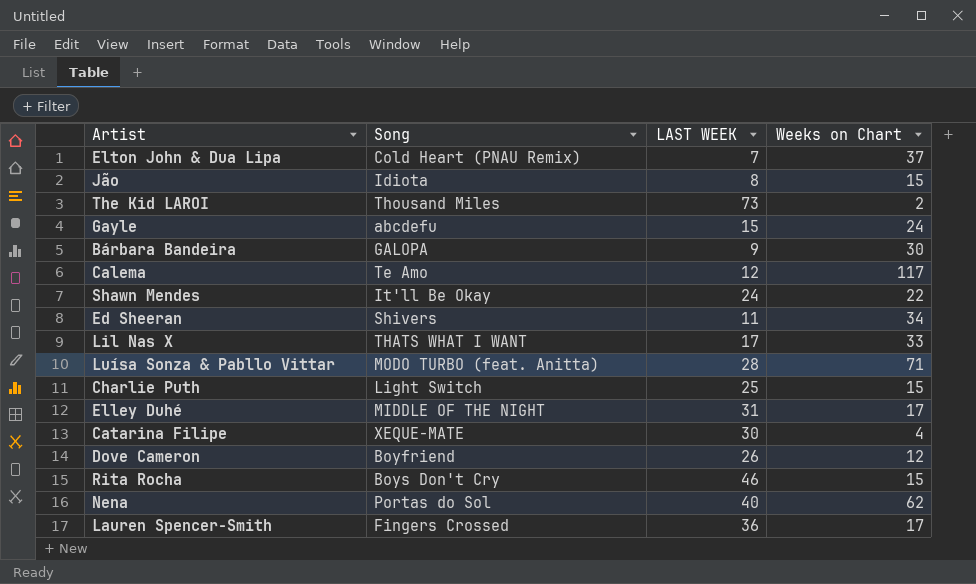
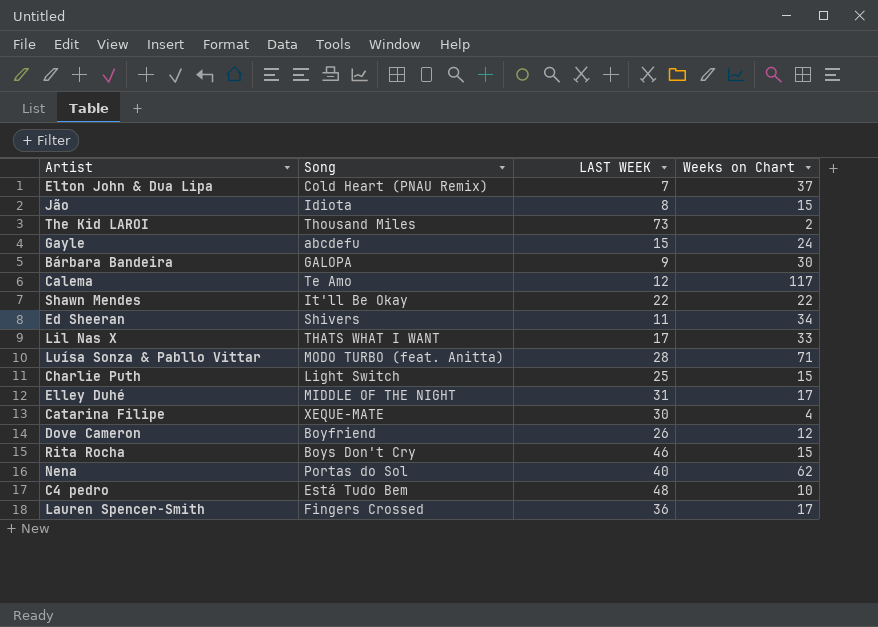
Shawn Mendes | LAST WEEK: 24 -> 22
row C4 pedro: none -> Está Tudo Bem | 48 | 10

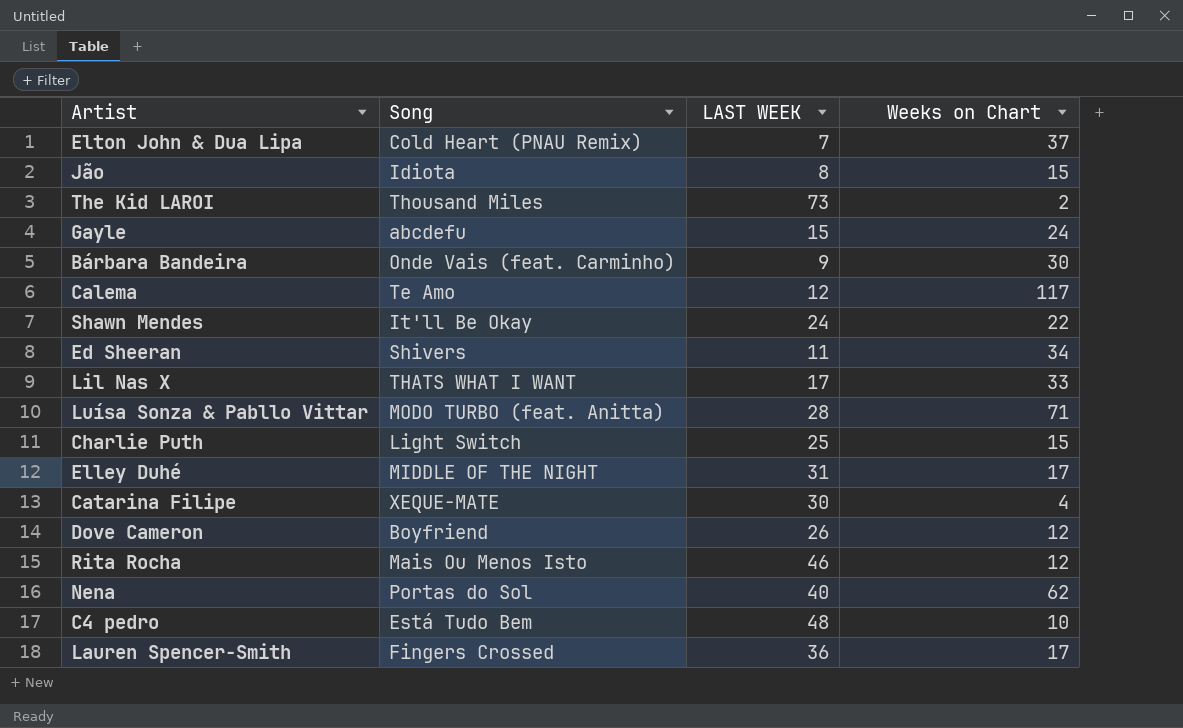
Bárbara Bandeira | Song: GALOPA -> Onde Vais (feat. Carminho)
Shawn Mendes | LAST WEEK: 22 -> 24
Rita Rocha | Song: Boys Don't Cry -> Mais Ou Menos Isto
Rita Rocha | Weeks on Chart: 15 -> 12

